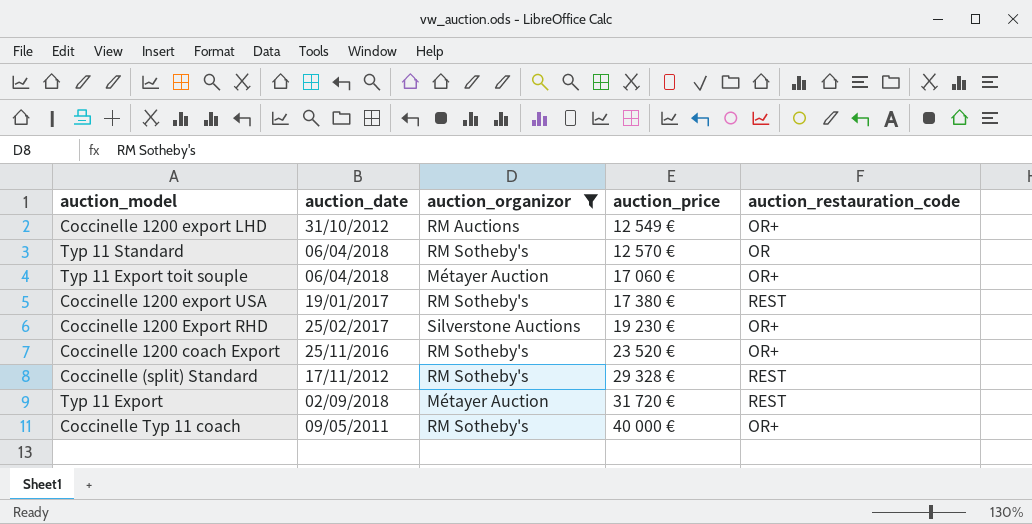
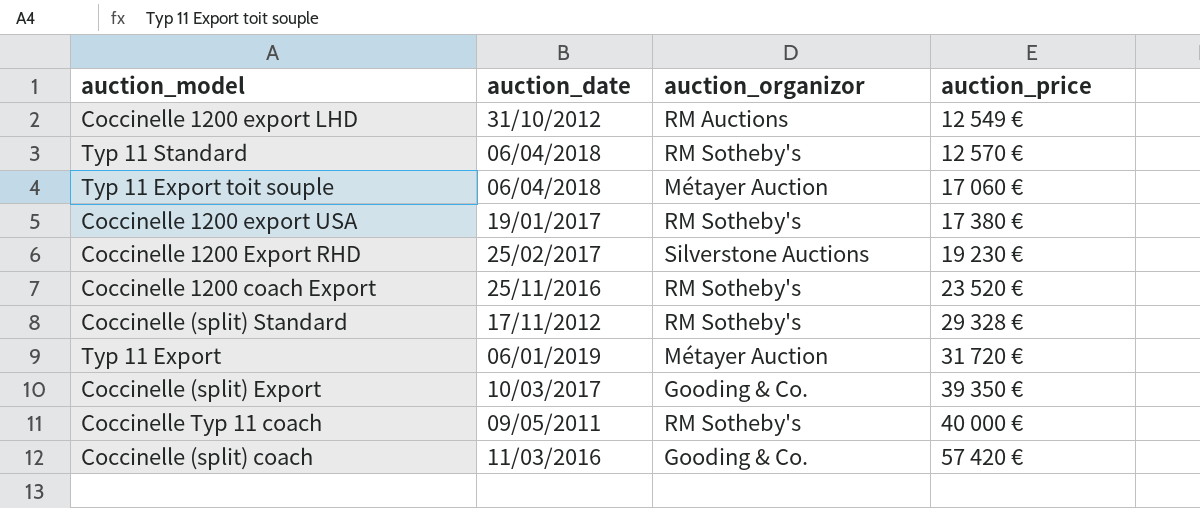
filter: auction_organizor != Gooding & Co. -> none
column auction_restauration_code | position: 5 -> none
Typ 11 Export | auction_date: 02/09/2018 -> 06/01/2019

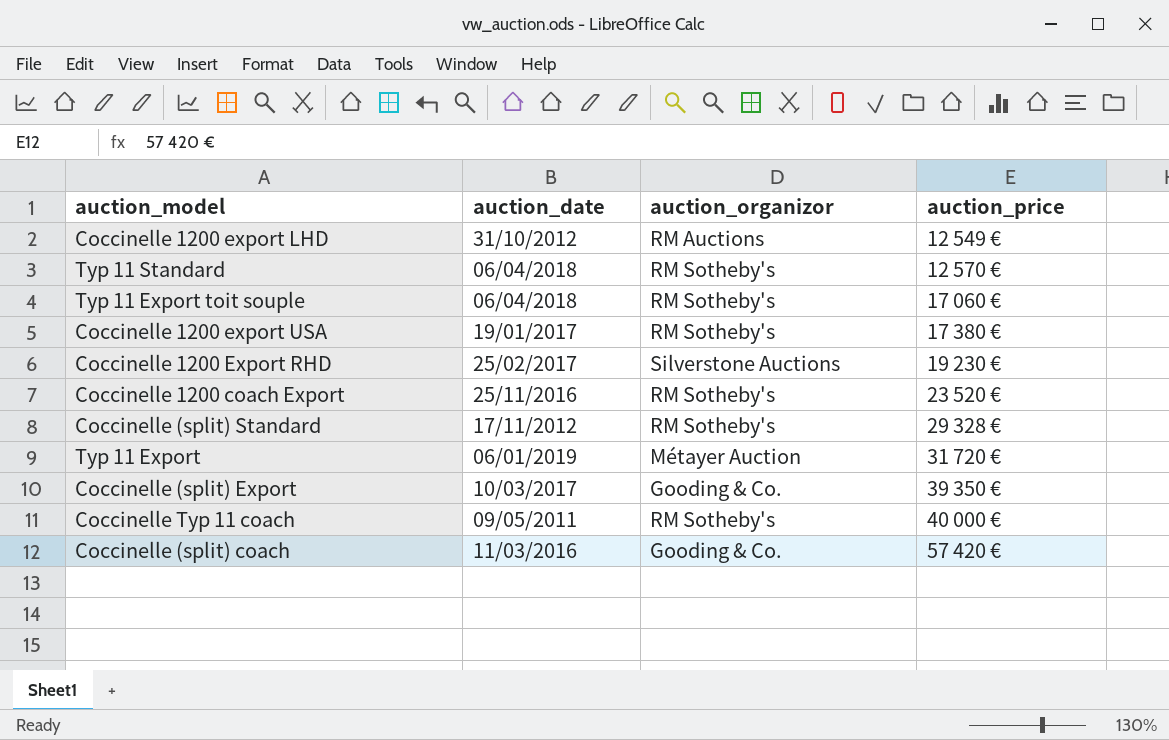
Typ 11 Export toit souple | auction_organizor: Métayer Auction -> RM Sotheby's

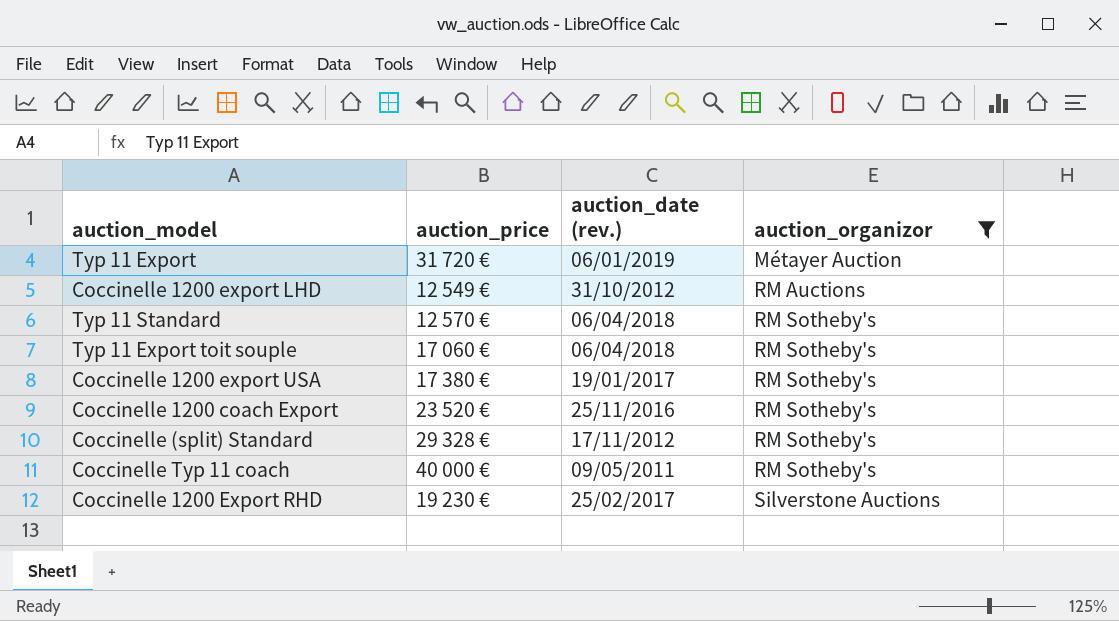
filter: none -> auction_organizor != Gooding & Co.
row order: auction_price ascending -> auction_organizor ascending
column auction_price | position: 4 -> 2
column name: auction_date -> auction_date (rev.)

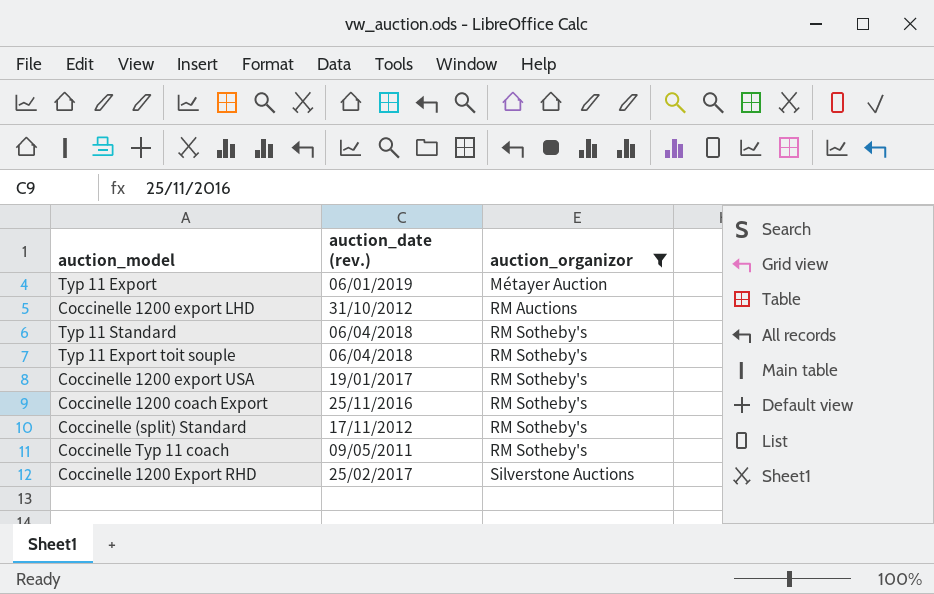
column auction_price | position: 2 -> none

